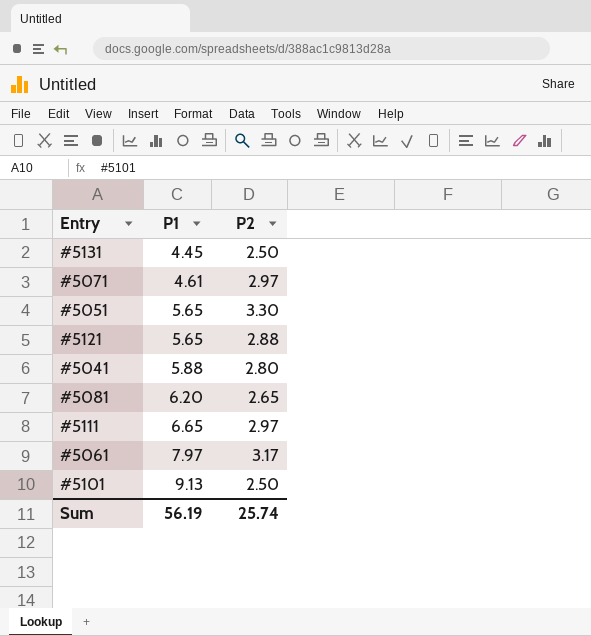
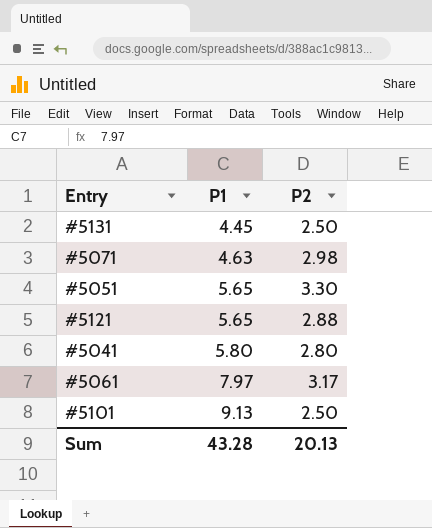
row #5081: 6.20 | 2.65 -> none
row #5111: 6.65 | 2.97 -> none
#5071 | P1: 4.61 -> 4.63
#5071 | P2: 2.97 -> 2.98
#5041 | P1: 5.88 -> 5.80
Sum | P1: 56.19 -> 43.28
Sum | P2: 25.74 -> 20.13

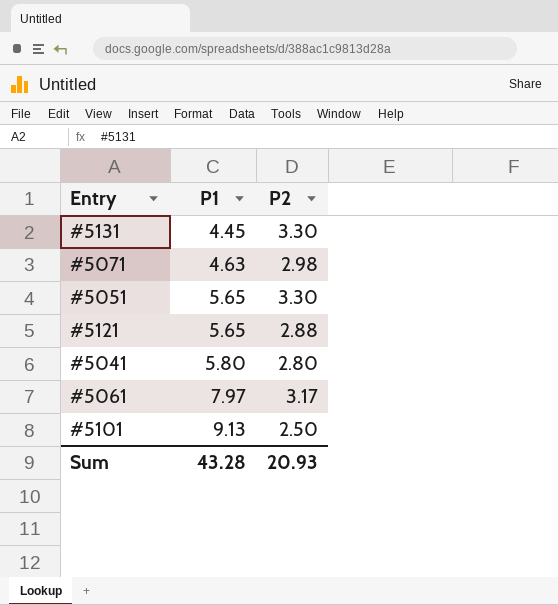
#5131 | P2: 2.50 -> 3.30
Sum | P2: 20.13 -> 20.93

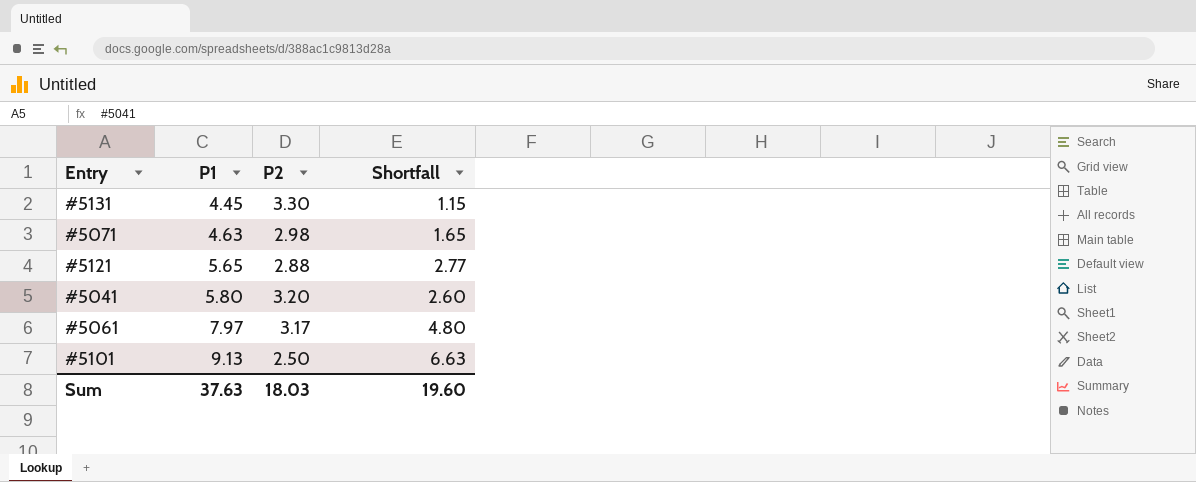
column Shortfall | formula: none -> [P1] - [P2]
row #5051: 5.65 | 3.30 -> none
#5041 | P2: 2.80 -> 3.20
Sum | P1: 43.28 -> 37.63
Sum | P2: 20.93 -> 18.03

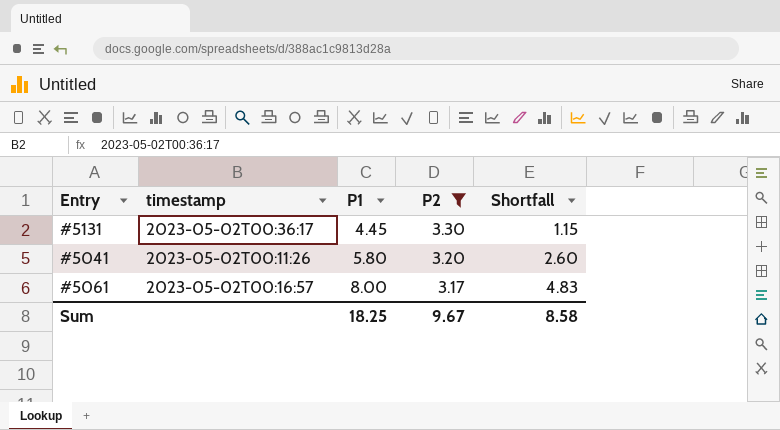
filter: none -> P2 >= 3.17
column timestamp | position: none -> 2
#5061 | P1: 7.97 -> 8.00
#5061 | Shortfall: 4.80 -> 4.83
Sum | P1: 37.63 -> 18.25
Sum | P2: 18.03 -> 9.67
Sum | Shortfall: 19.60 -> 8.58

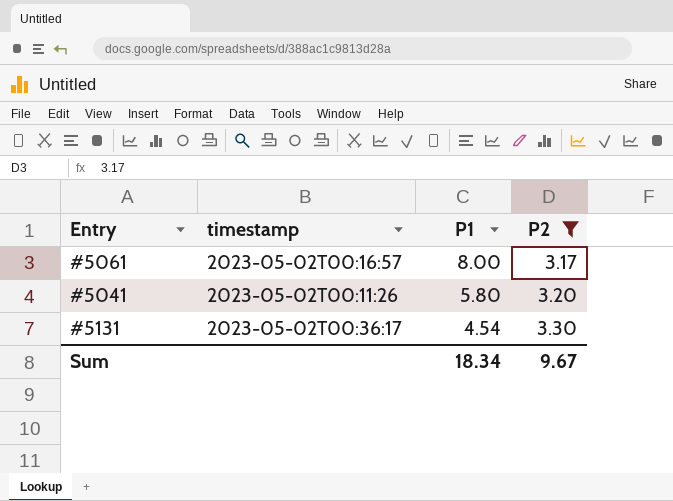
row order: P1 ascending -> P1 descending
column Shortfall | formula: [P1] - [P2] -> none
#5131 | P1: 4.45 -> 4.54
Sum | P1: 18.25 -> 18.34

